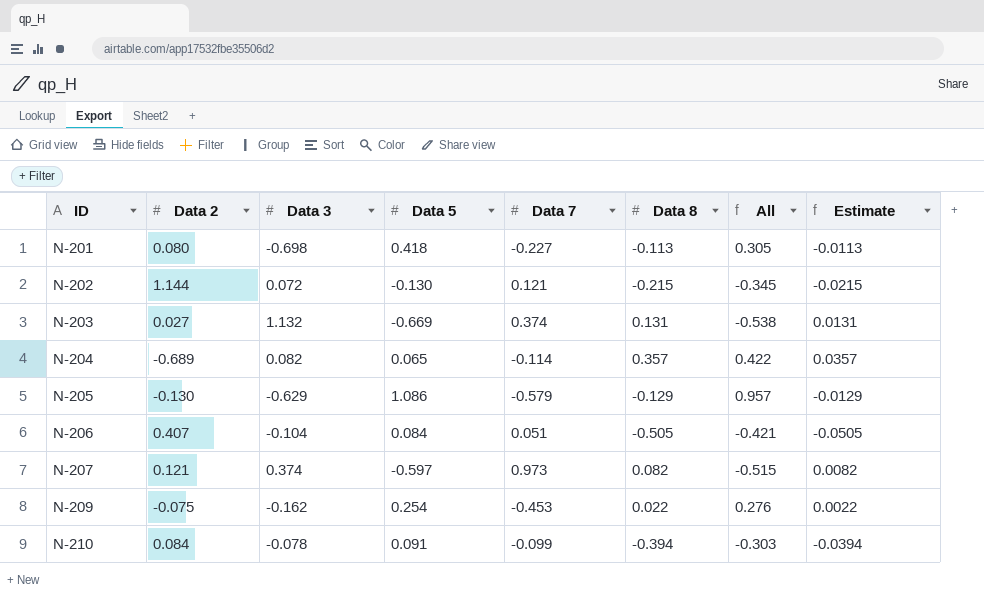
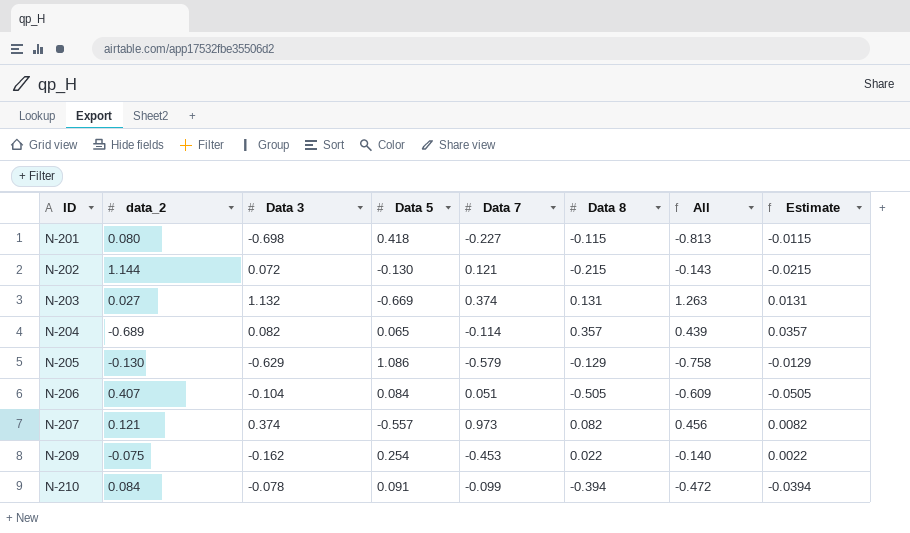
column name: Data 2 -> data_2
column All | formula: [Data 5] + [Data 8] -> [Data 3] + [Data 8]
N-201 | Data 8: -0.113 -> -0.115
N-201 | Estimate: -0.0113 -> -0.0115
N-207 | Data 5: -0.597 -> -0.557

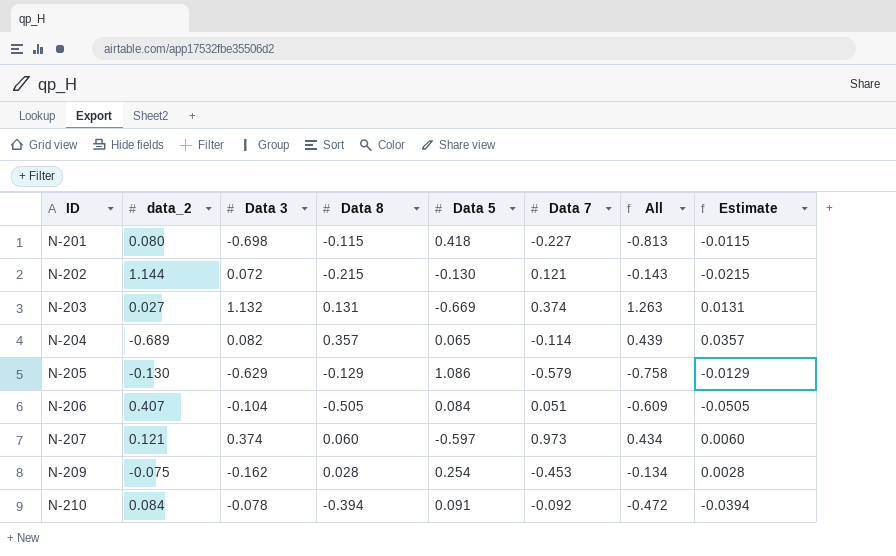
column Data 8 | position: 6 -> 4
N-207 | Data 8: 0.082 -> 0.060
N-207 | Data 5: -0.557 -> -0.597
N-207 | All: 0.456 -> 0.434
N-207 | Estimate: 0.0082 -> 0.0060
N-209 | Data 8: 0.022 -> 0.028
N-209 | All: -0.140 -> -0.134
N-209 | Estimate: 0.0022 -> 0.0028
N-210 | Data 7: -0.099 -> -0.092

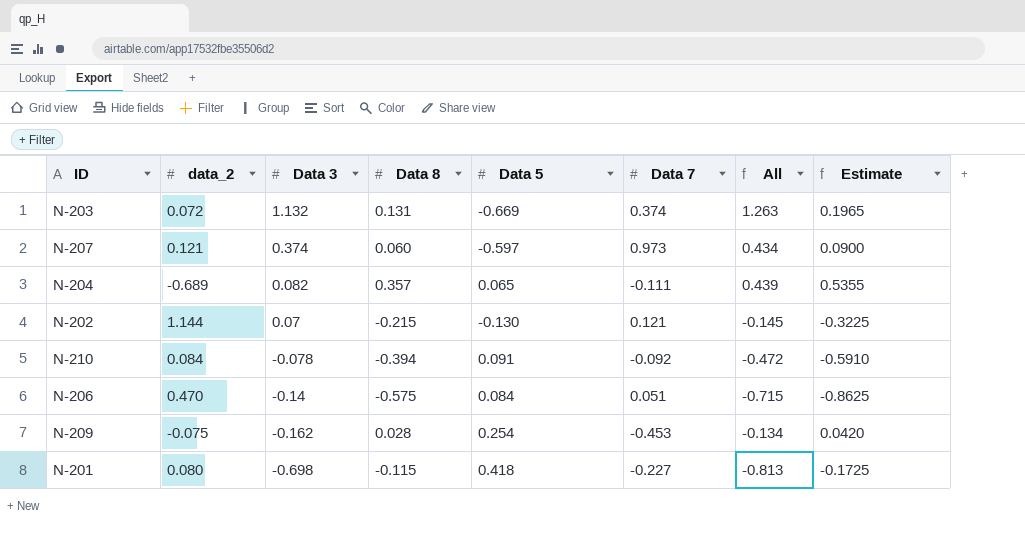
row order: ID ascending -> Data 3 descending
column Estimate | formula: [Data 8] * 0.1 -> [Data 8] * 1.5
row N-205: -0.130 | -0.629 | -0.129 | 1.086 | -0.579 | -0.758 | -0.0129 -> none
N-203 | data_2: 0.027 -> 0.072
N-204 | Data 7: -0.114 -> -0.111
N-202 | Data 3: 0.072 -> 0.07
N-202 | All: -0.143 -> -0.145
N-206 | data_2: 0.407 -> 0.470
N-206 | Data 3: -0.104 -> -0.14
N-206 | Data 8: -0.505 -> -0.575
N-206 | All: -0.609 -> -0.715

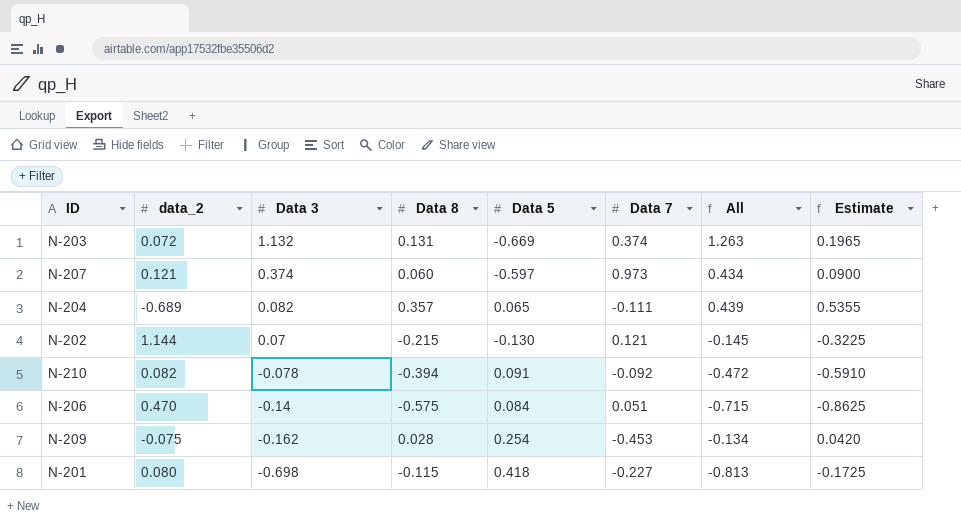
N-210 | data_2: 0.084 -> 0.082

